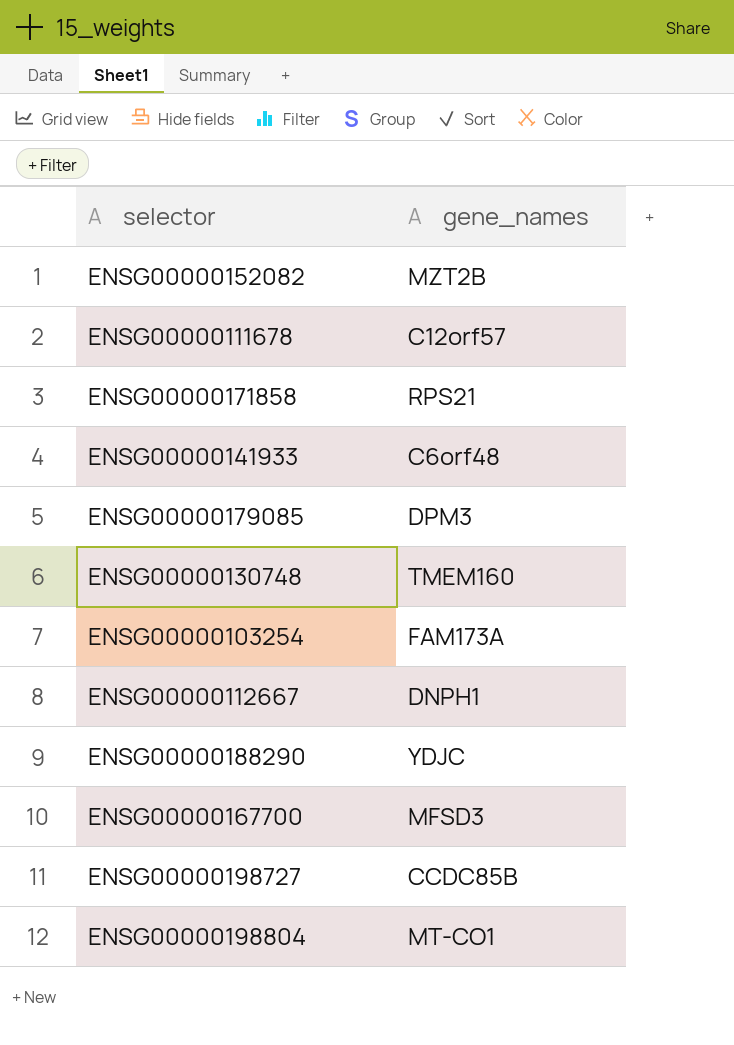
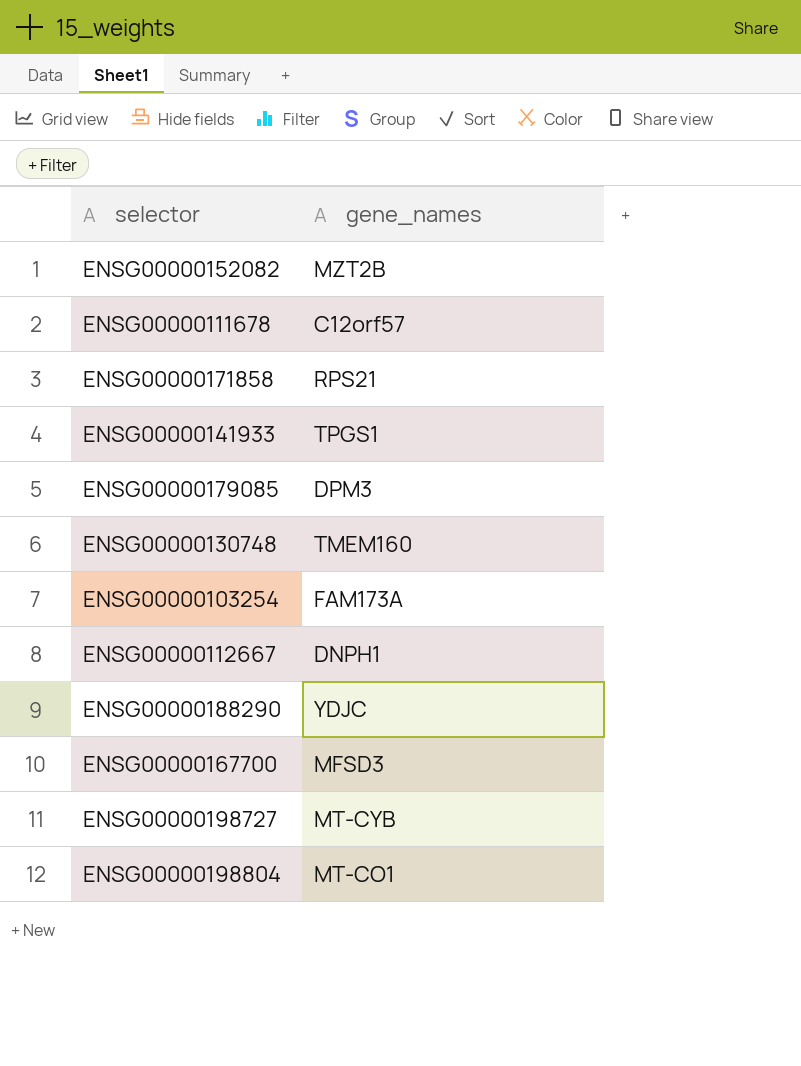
ENSG00000141933 | gene_names: C6orf48 -> TPGS1
ENSG00000198727 | gene_names: CCDC85B -> MT-CYB

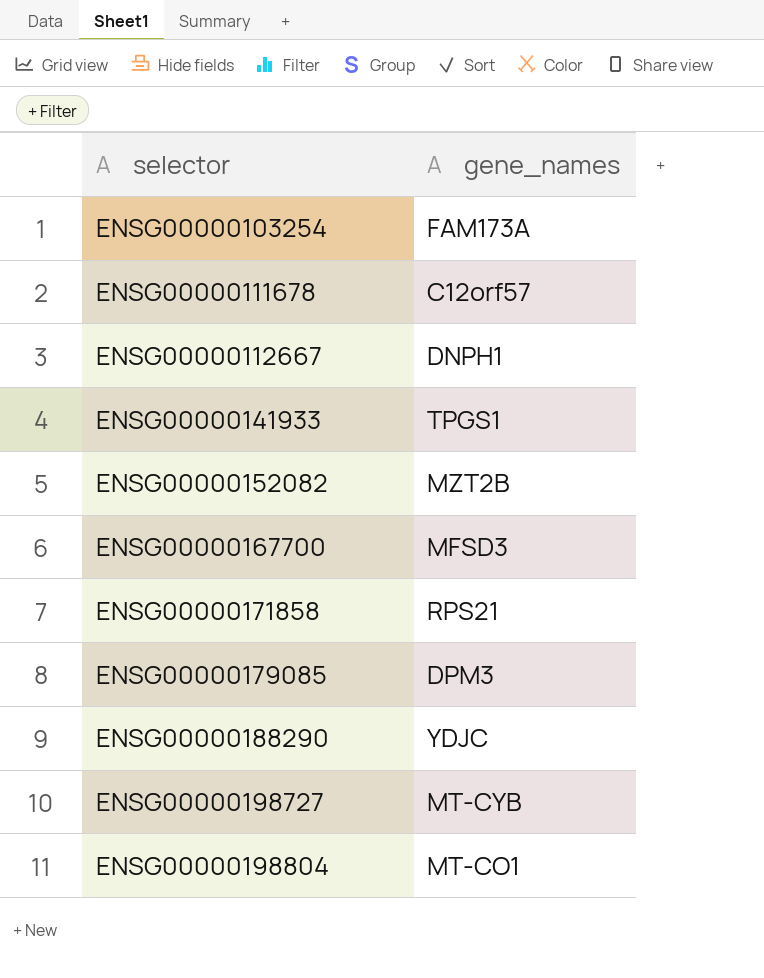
row order: none -> selector ascending
row ENSG00000130748: TMEM160 -> none

